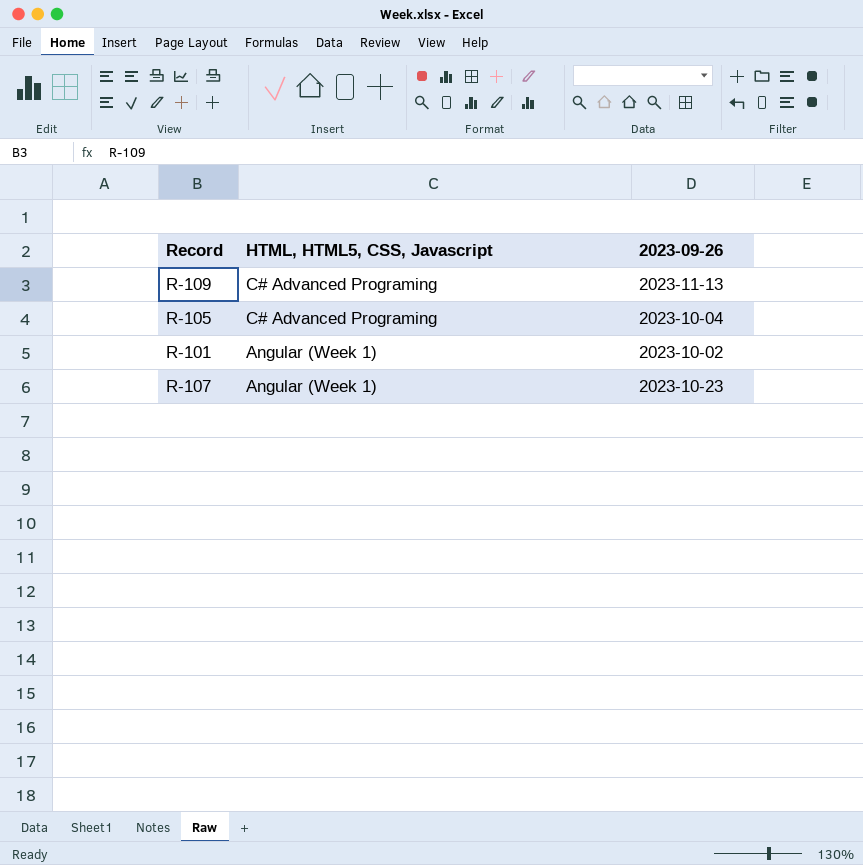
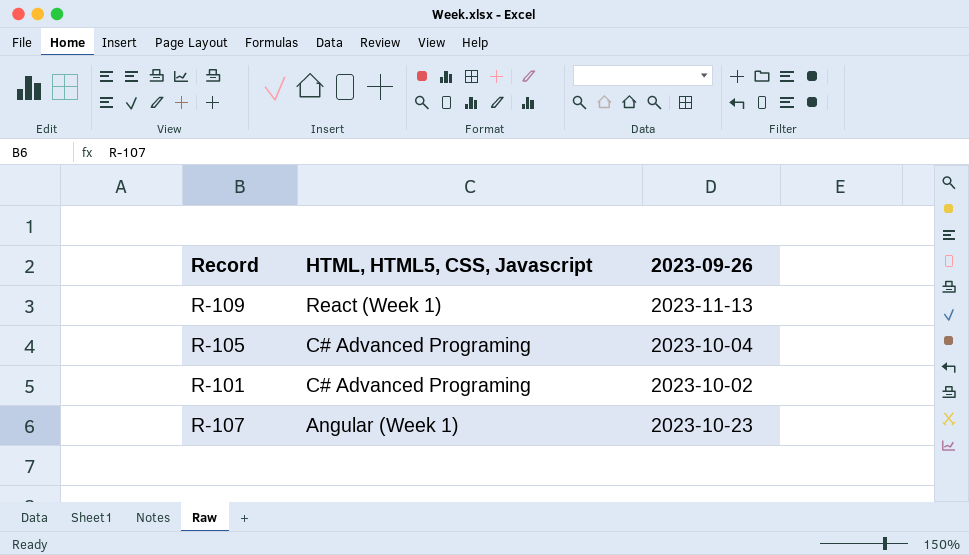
R-109 | HTML, HTML5, CSS, Javascript: C# Advanced Programing -> React (Week 1)
R-101 | HTML, HTML5, CSS, Javascript: Angular (Week 1) -> C# Advanced Programing

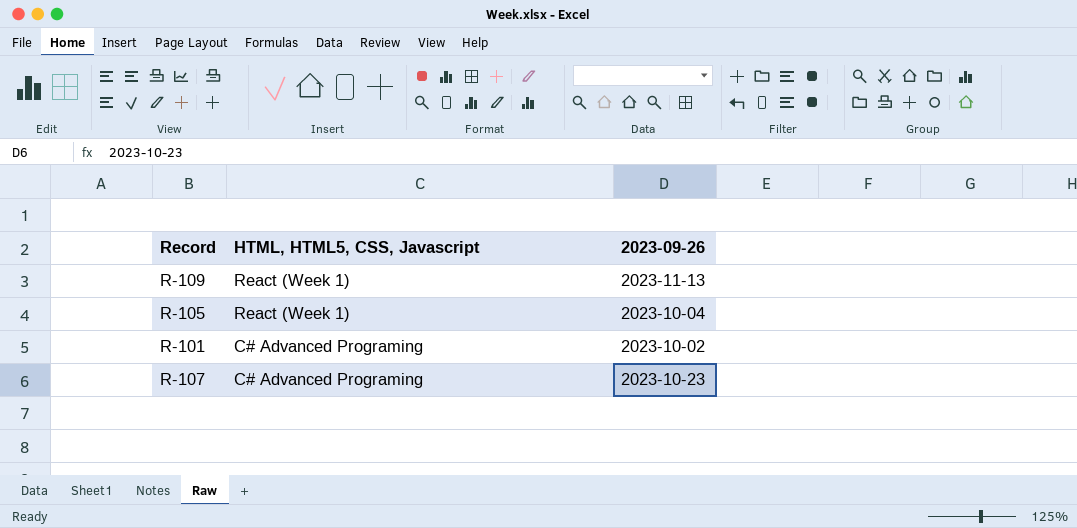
R-105 | HTML, HTML5, CSS, Javascript: C# Advanced Programing -> React (Week 1)
R-107 | HTML, HTML5, CSS, Javascript: Angular (Week 1) -> C# Advanced Programing

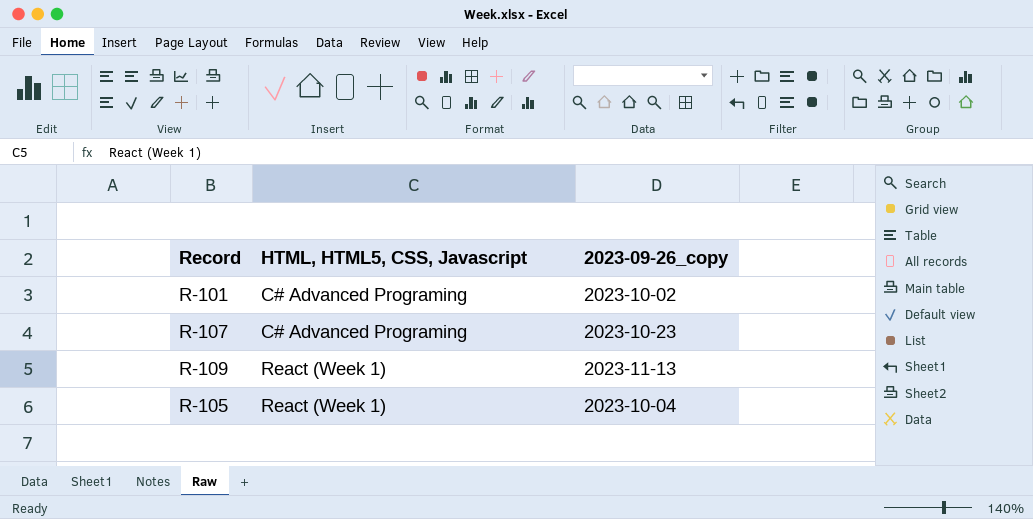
row order: HTML, HTML5, CSS, Javascript descending -> HTML, HTML5, CSS, Javascript ascending
column name: 2023-09-26 -> 2023-09-26_copy

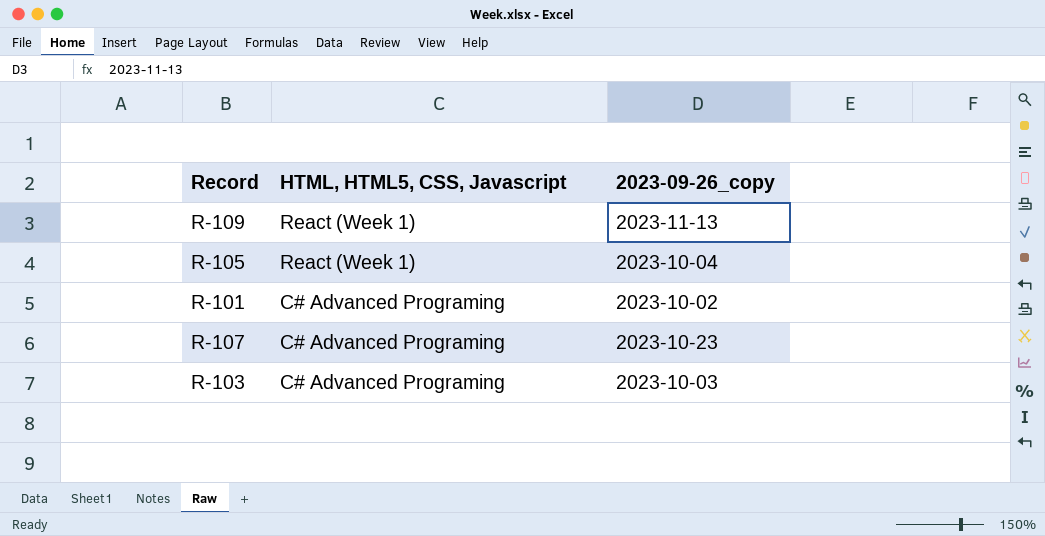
row order: HTML, HTML5, CSS, Javascript ascending -> HTML, HTML5, CSS, Javascript descending
row R-103: none -> C# Advanced Programing | 2023-10-03

